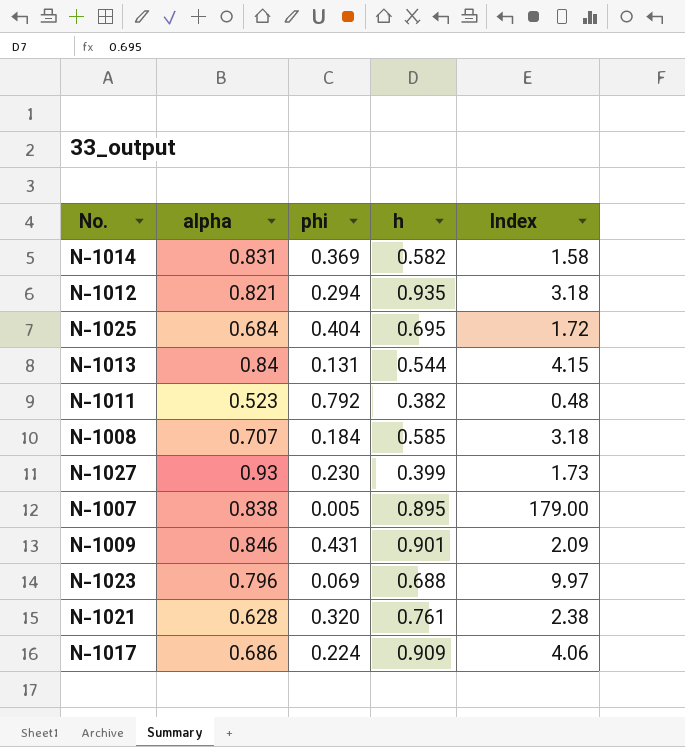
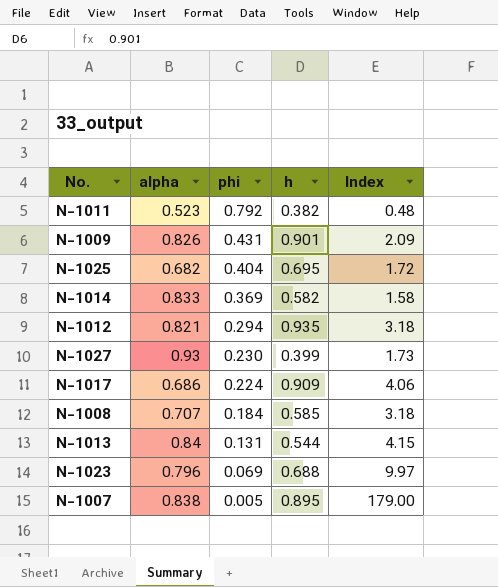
row order: none -> phi descending
row N-1021: 0.628 | 0.320 | 0.761 | 2.38 -> none
N-1009 | alpha: 0.846 -> 0.826
N-1025 | alpha: 0.684 -> 0.682
N-1014 | alpha: 0.831 -> 0.833

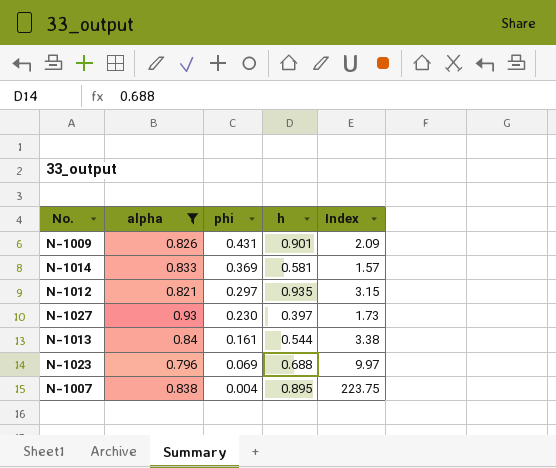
filter: none -> alpha >= 0.796
N-1014 | h: 0.582 -> 0.581
N-1014 | Index: 1.58 -> 1.57
N-1012 | phi: 0.294 -> 0.297
N-1012 | Index: 3.18 -> 3.15
N-1027 | h: 0.399 -> 0.397
N-1013 | phi: 0.131 -> 0.161
N-1013 | Index: 4.15 -> 3.38
N-1007 | phi: 0.005 -> 0.004
N-1007 | Index: 179.00 -> 223.75

